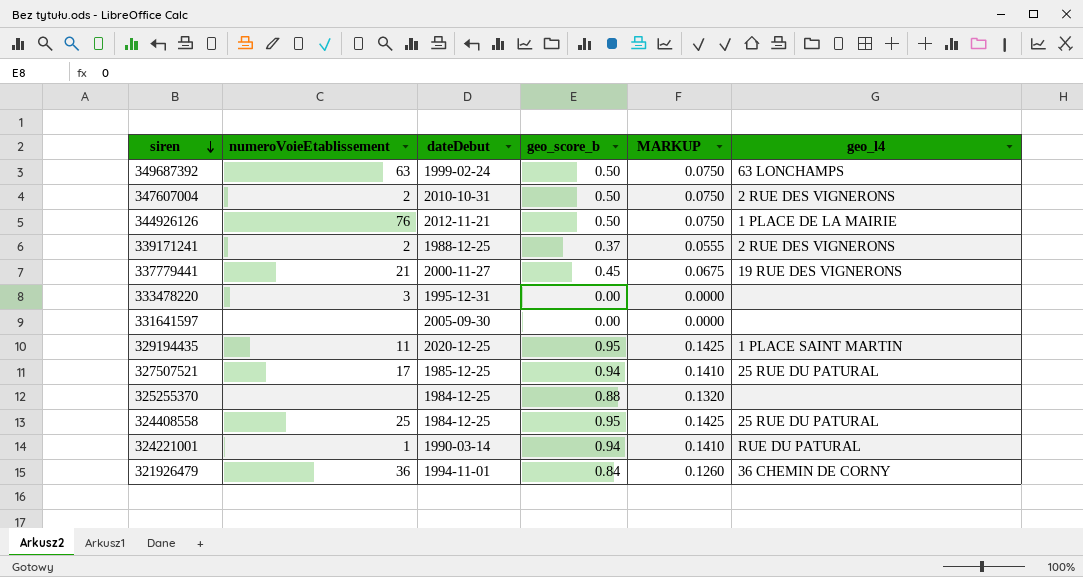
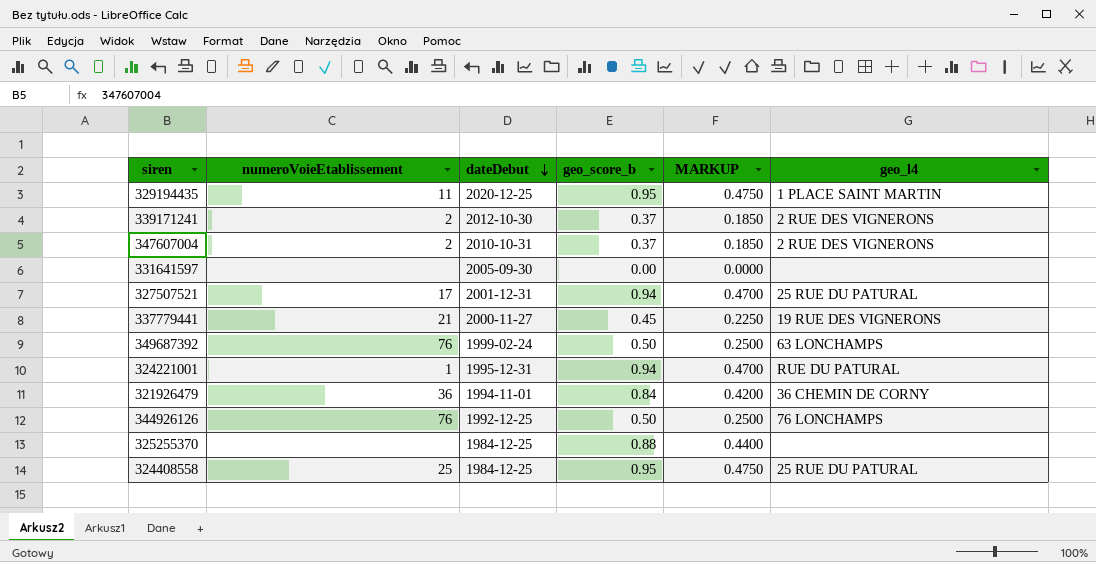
row order: siren descending -> dateDebut descending
column MARKUP | formula: [geo_score_b] * 0.15 -> [geo_score_b] * 0.5
row 333478220: 3 | 1995-12-31 | 0.00 | 0.0000 | none -> none
339171241 | dateDebut: 1988-12-25 -> 2012-10-30
347607004 | geo_score_b: 0.50 -> 0.37
327507521 | dateDebut: 1985-12-25 -> 2001-12-31
349687392 | numeroVoieEtablissement: 63 -> 76
324221001 | dateDebut: 1990-03-14 -> 1995-12-31
344926126 | dateDebut: 2012-11-21 -> 1992-12-25
344926126 | geo_l4: 1 PLACE DE LA MAIRIE -> 76 LONCHAMPS

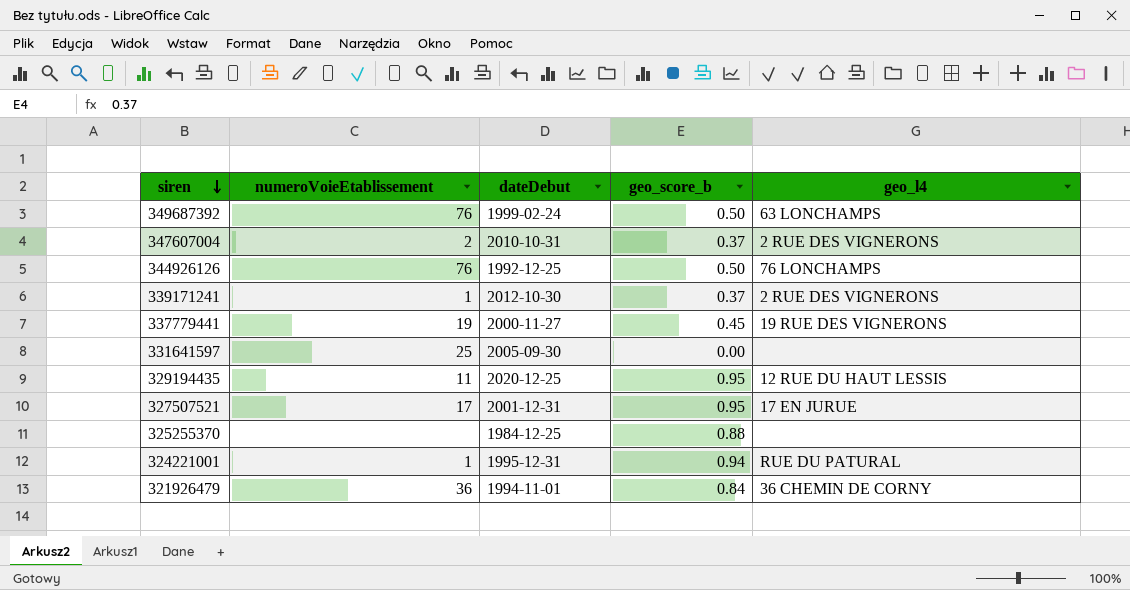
row order: dateDebut descending -> siren descending
column MARKUP | formula: [geo_score_b] * 0.5 -> none
row 324408558: 25 | 1984-12-25 | 0.95 | 0.4750 | 25 RUE DU PATURAL -> none
339171241 | numeroVoieEtablissement: 2 -> 1
337779441 | numeroVoieEtablissement: 21 -> 19
331641597 | numeroVoieEtablissement: none -> 25
329194435 | geo_l4: 1 PLACE SAINT MARTIN -> 12 RUE DU HAUT LESSIS
327507521 | geo_score_b: 0.94 -> 0.95
327507521 | geo_l4: 25 RUE DU PATURAL -> 17 EN JURUE

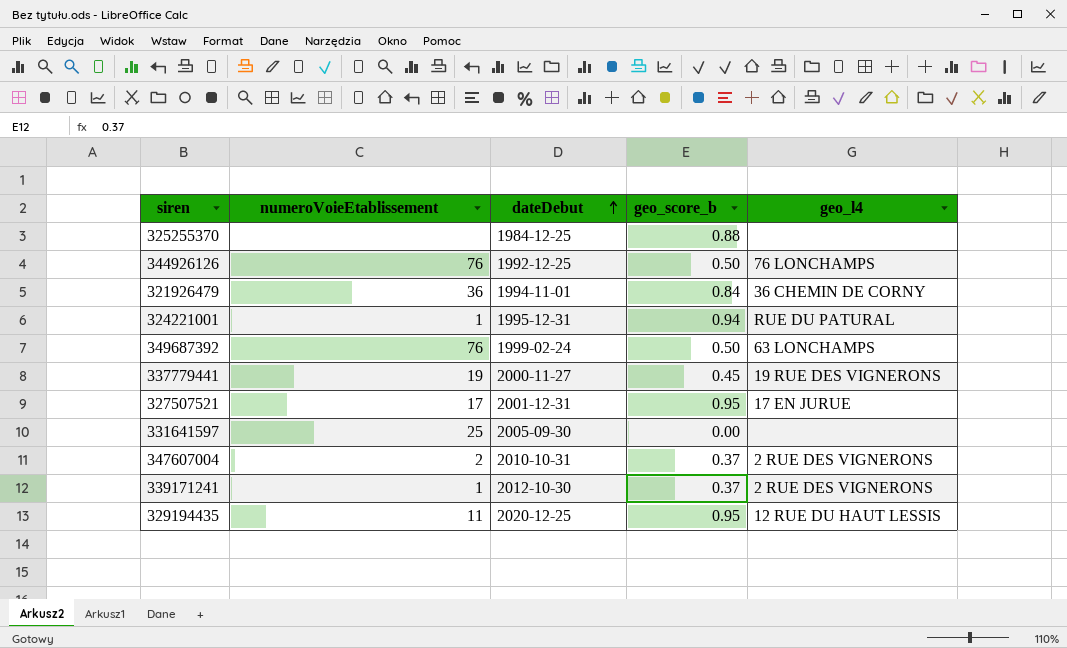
row order: siren descending -> dateDebut ascending

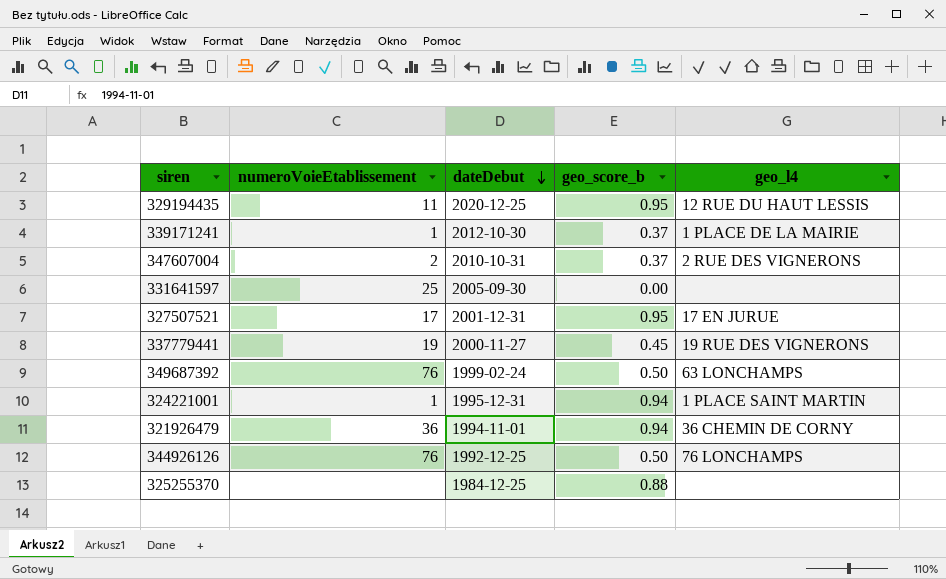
row order: dateDebut ascending -> dateDebut descending
339171241 | geo_l4: 2 RUE DES VIGNERONS -> 1 PLACE DE LA MAIRIE
324221001 | geo_l4: RUE DU PATURAL -> 1 PLACE SAINT MARTIN
321926479 | geo_score_b: 0.84 -> 0.94

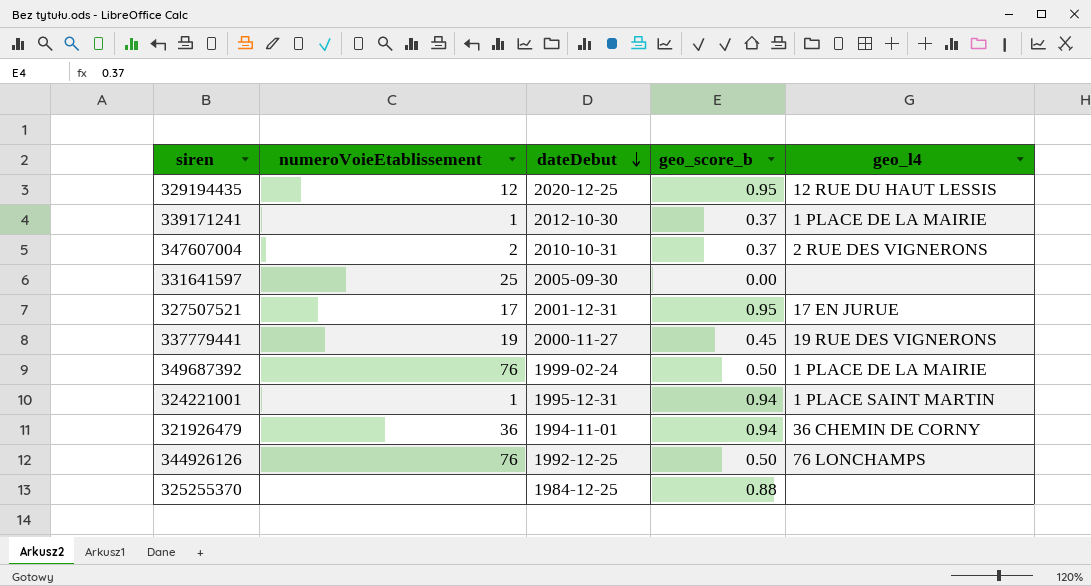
329194435 | numeroVoieEtablissement: 11 -> 12
349687392 | geo_l4: 63 LONCHAMPS -> 1 PLACE DE LA MAIRIE

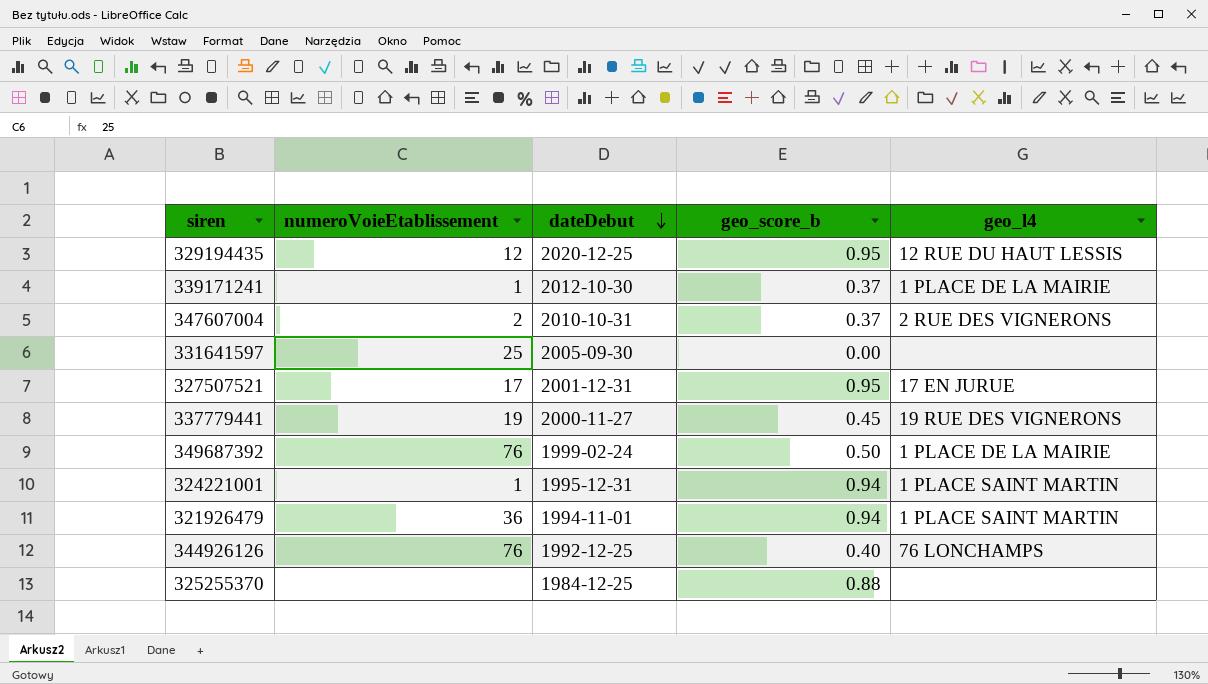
321926479 | geo_l4: 36 CHEMIN DE CORNY -> 1 PLACE SAINT MARTIN
344926126 | geo_score_b: 0.50 -> 0.40

